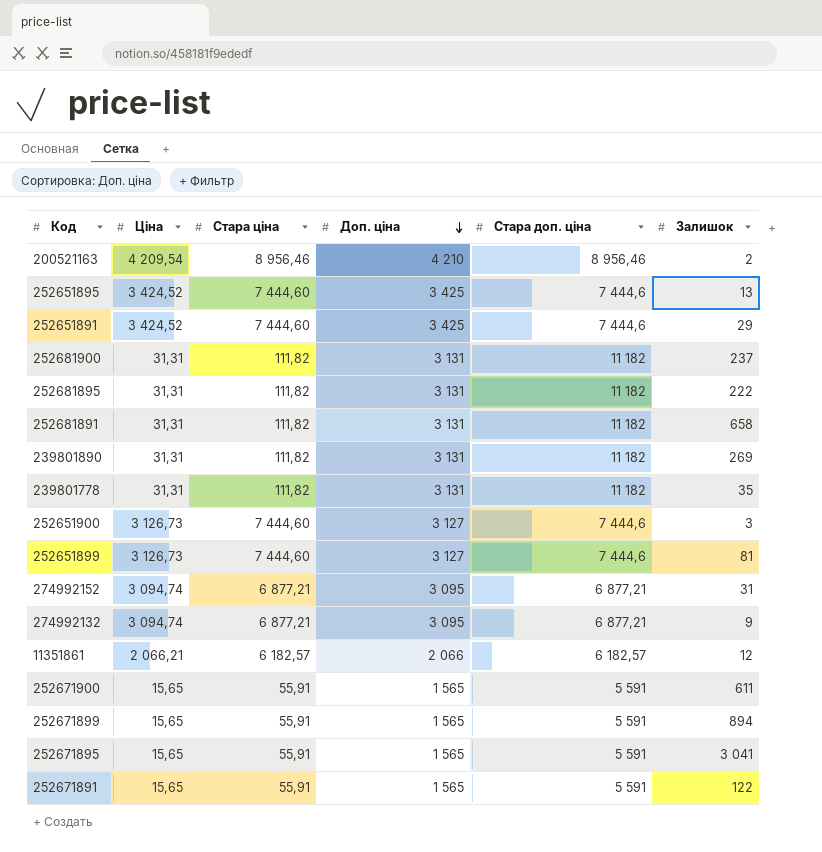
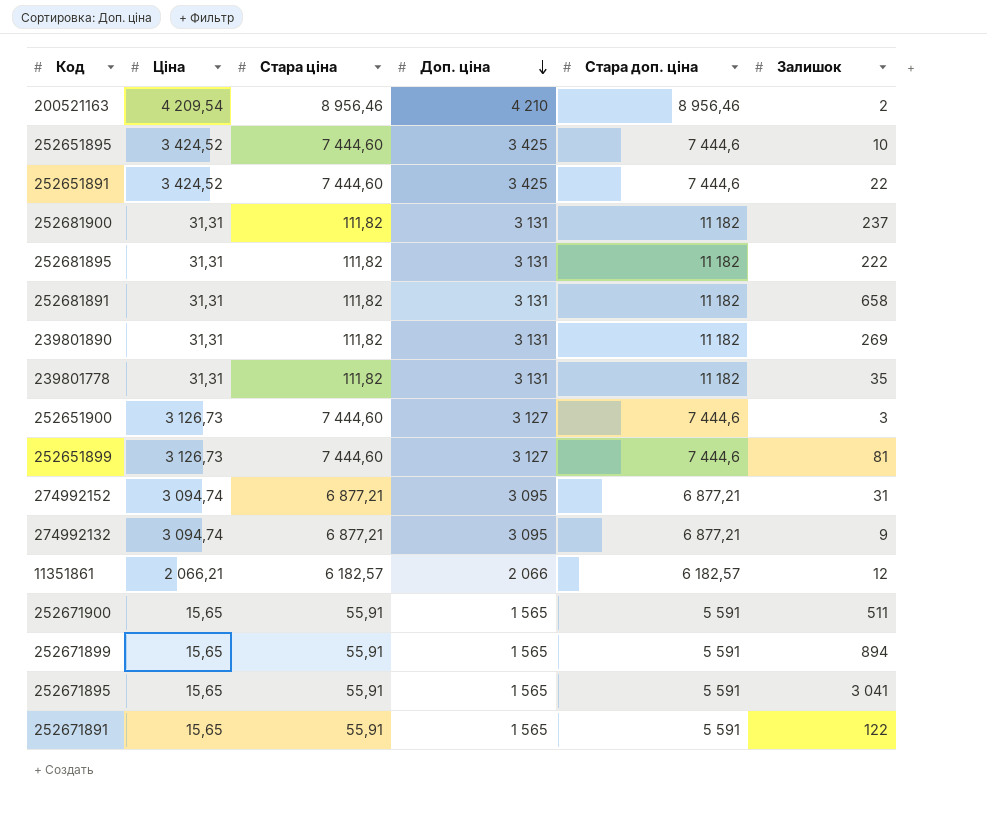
252651895 | Залишок: 13 -> 10
252651891 | Залишок: 29 -> 22
252671900 | Залишок: 611 -> 511

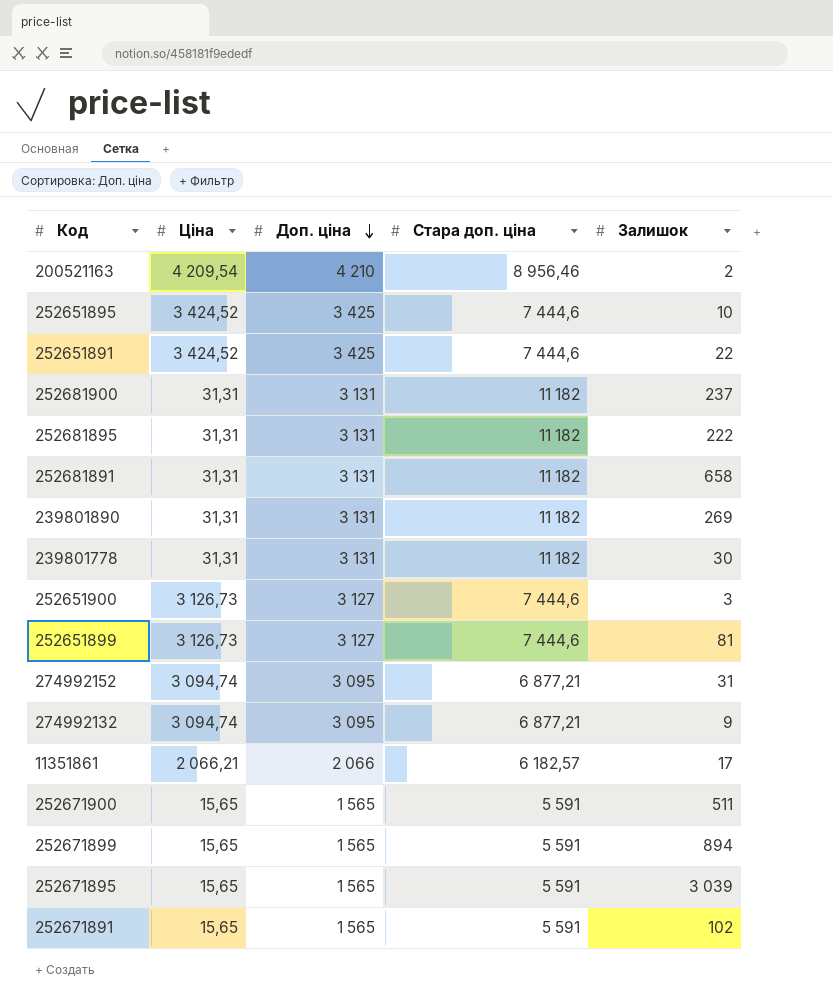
column Стара ціна | position: 3 -> none
239801778 | Залишок: 35 -> 30
11351861 | Залишок: 12 -> 17
252671895 | Залишок: 3 041 -> 3 039
252671891 | Залишок: 122 -> 102

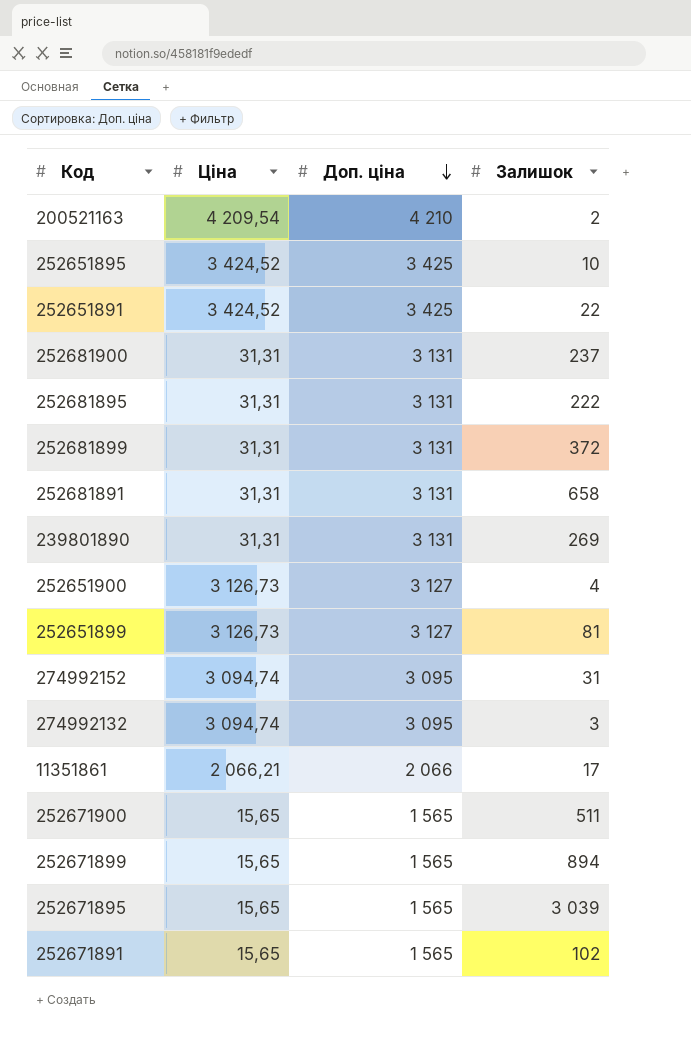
column Стара доп. ціна | position: 4 -> none
row 239801778: 31,31 | 3 131 | 11 182 | 30 -> none
row 252681899: none -> 31,31 | 3 131 | 372
252651900 | Залишок: 3 -> 4
274992132 | Залишок: 9 -> 3

